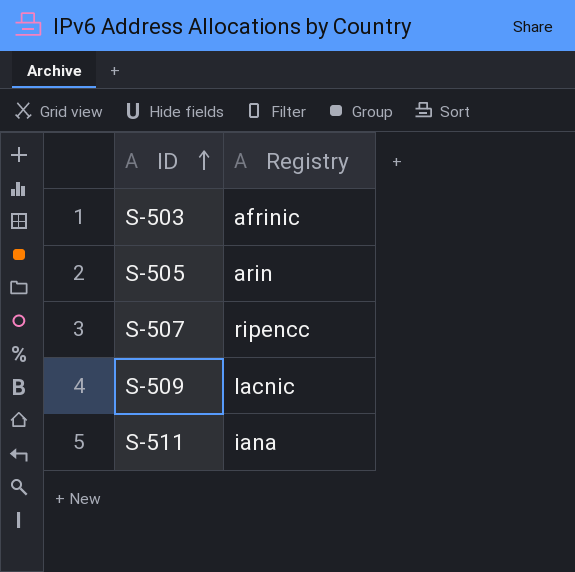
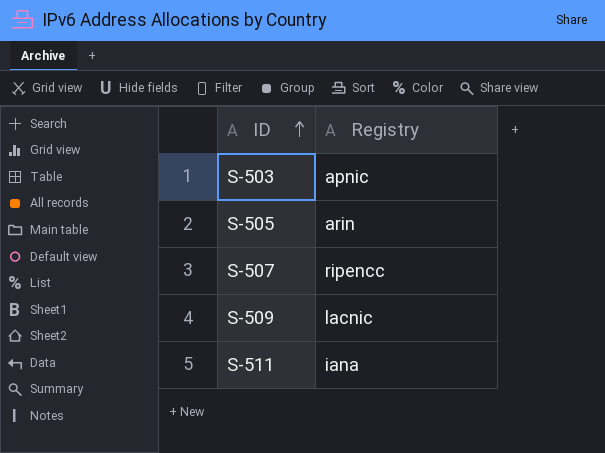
S-503 | Registry: afrinic -> apnic

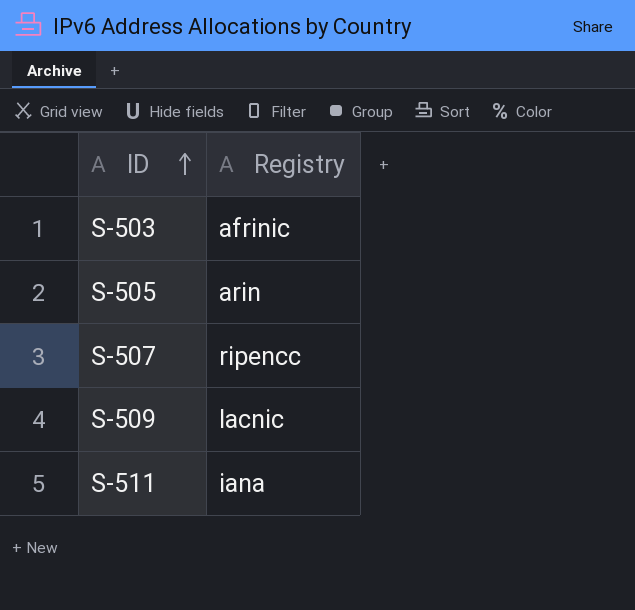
S-503 | Registry: apnic -> afrinic

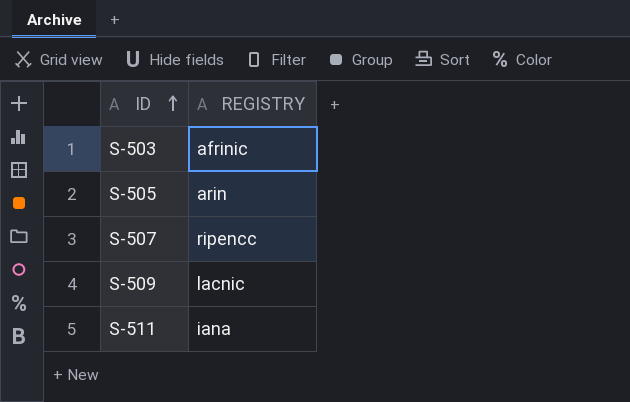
column name: Registry -> REGISTRY

